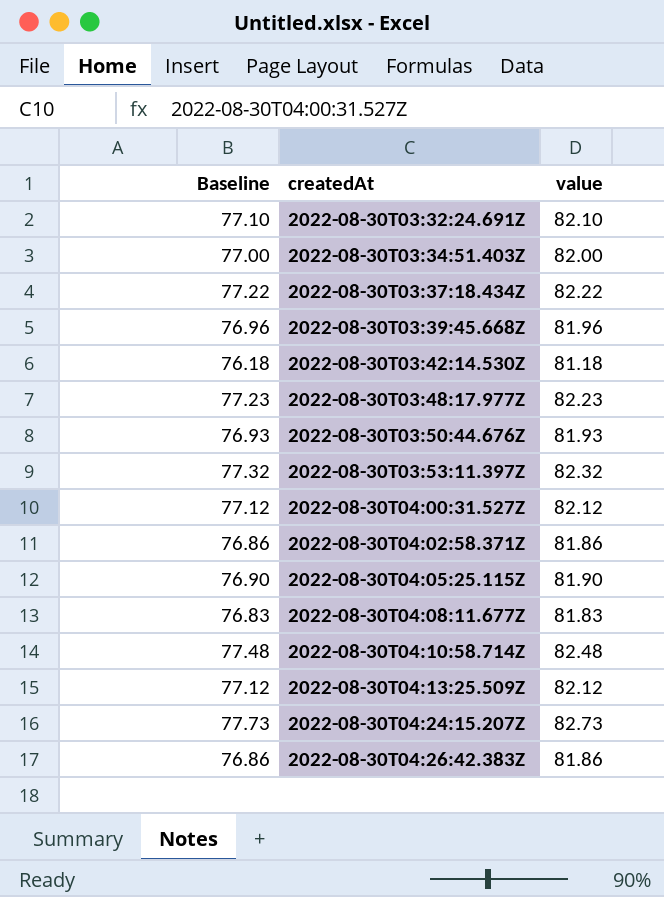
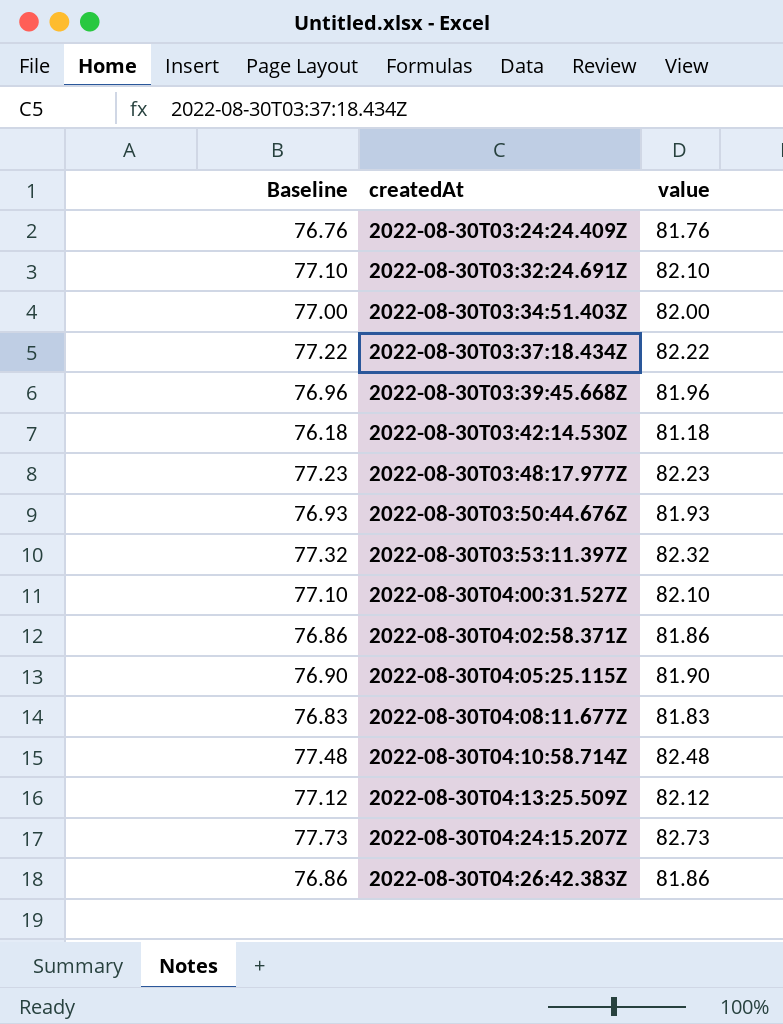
row 2022-08-30T03:24:24.409Z: none -> 76.76 | 81.76
2022-08-30T04:00:31.527Z | Baseline: 77.12 -> 77.10
2022-08-30T04:00:31.527Z | value: 82.12 -> 82.10

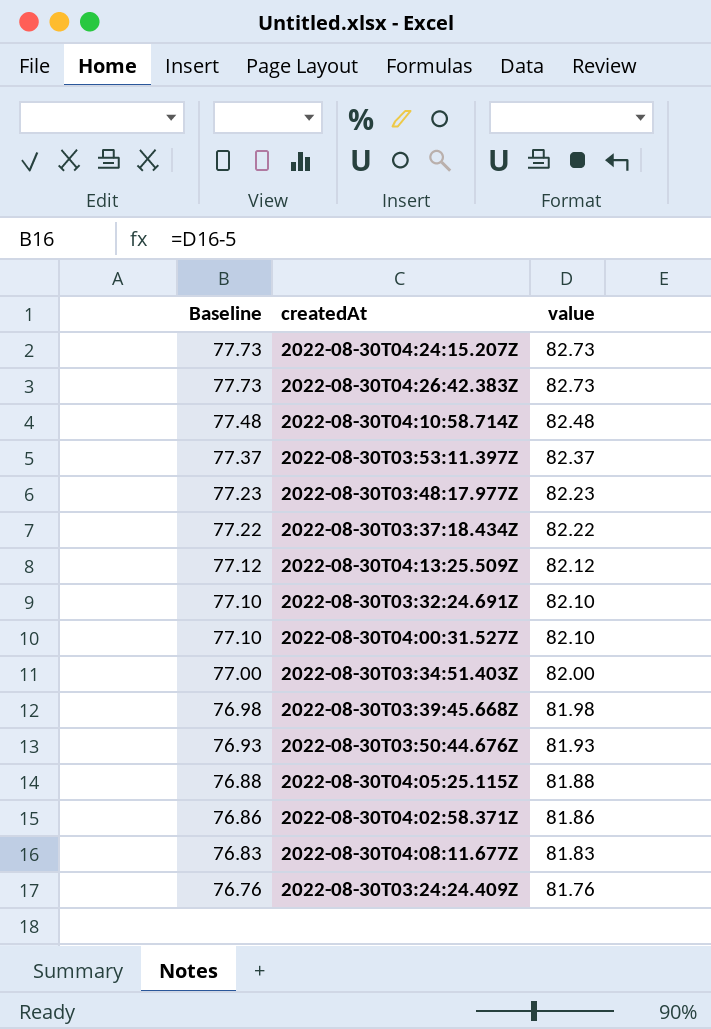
row order: createdAt ascending -> Baseline descending
row 2022-08-30T03:42:14.530Z: 76.18 | 81.18 -> none
2022-08-30T04:26:42.383Z | Baseline: 76.86 -> 77.73
2022-08-30T04:26:42.383Z | value: 81.86 -> 82.73
2022-08-30T03:53:11.397Z | Baseline: 77.32 -> 77.37
2022-08-30T03:53:11.397Z | value: 82.32 -> 82.37
2022-08-30T03:39:45.668Z | Baseline: 76.96 -> 76.98
2022-08-30T03:39:45.668Z | value: 81.96 -> 81.98
2022-08-30T04:05:25.115Z | Baseline: 76.90 -> 76.88
2022-08-30T04:05:25.115Z | value: 81.90 -> 81.88

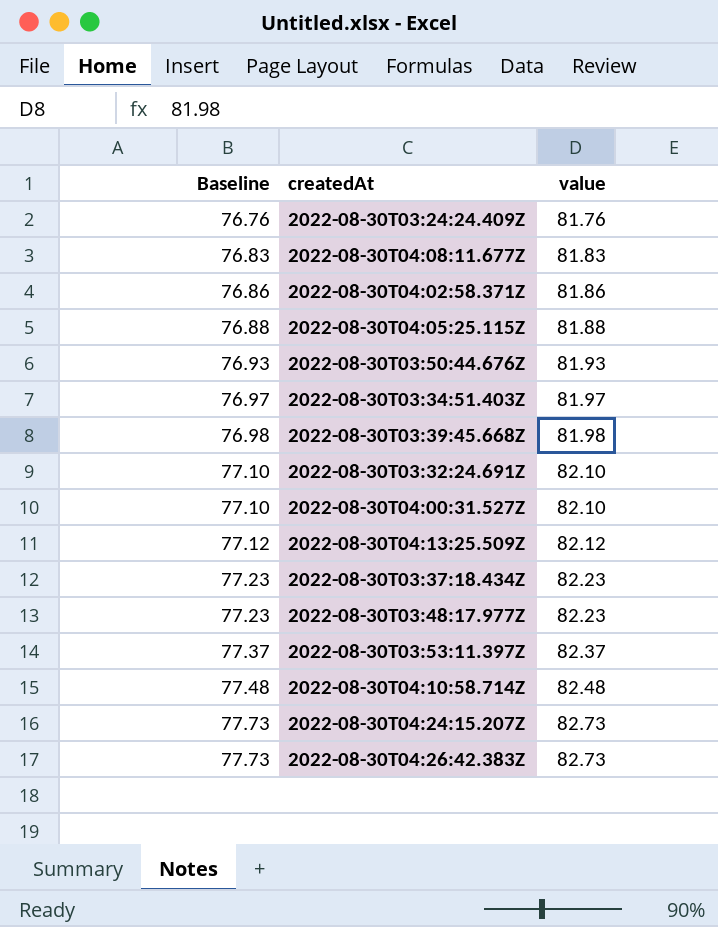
row order: Baseline descending -> Baseline ascending
2022-08-30T03:34:51.403Z | Baseline: 77.00 -> 76.97
2022-08-30T03:34:51.403Z | value: 82.00 -> 81.97
2022-08-30T03:37:18.434Z | Baseline: 77.22 -> 77.23
2022-08-30T03:37:18.434Z | value: 82.22 -> 82.23

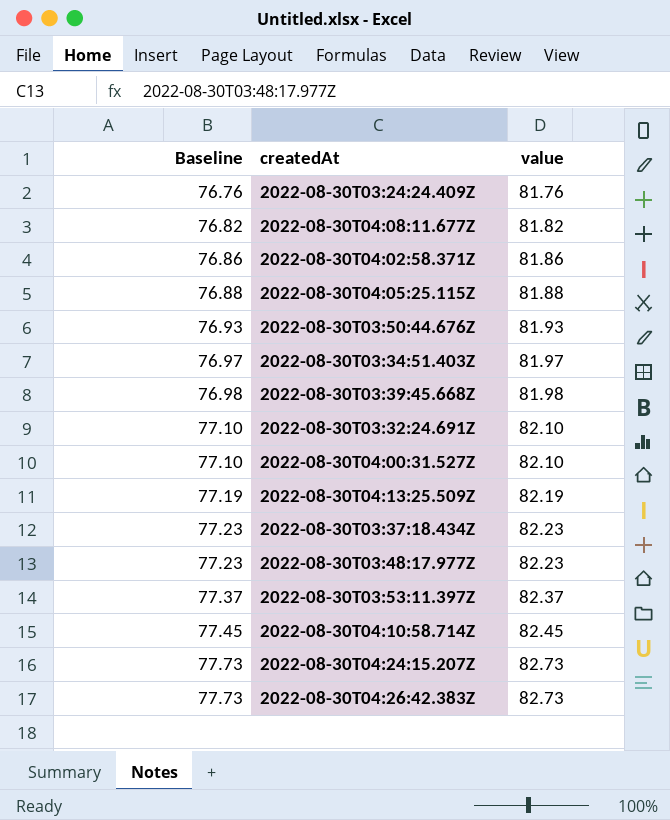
2022-08-30T04:08:11.677Z | Baseline: 76.83 -> 76.82
2022-08-30T04:08:11.677Z | value: 81.83 -> 81.82
2022-08-30T04:13:25.509Z | Baseline: 77.12 -> 77.19
2022-08-30T04:13:25.509Z | value: 82.12 -> 82.19
2022-08-30T04:10:58.714Z | Baseline: 77.48 -> 77.45
2022-08-30T04:10:58.714Z | value: 82.48 -> 82.45

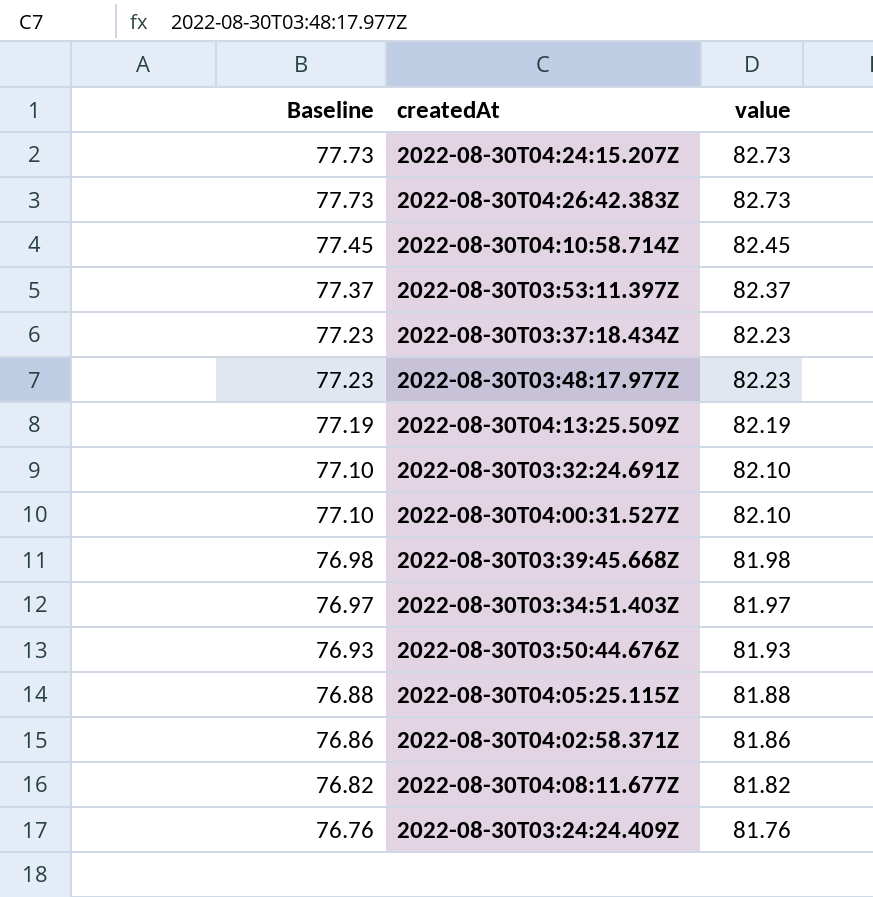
row order: Baseline ascending -> Baseline descending

